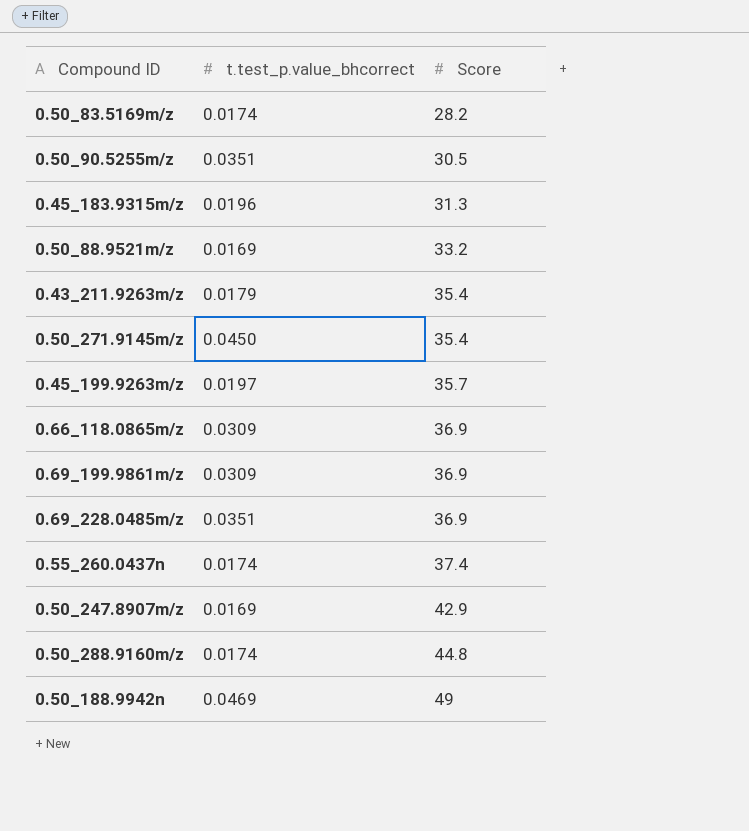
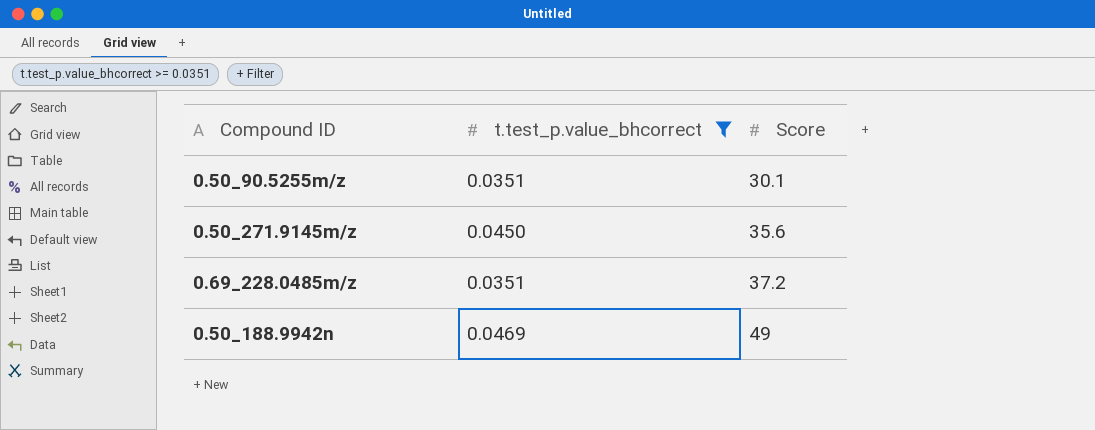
filter: none -> t.test_p.value_bhcorrect >= 0.0351
0.50_90.5255m/z | Score: 30.5 -> 30.1
0.50_271.9145m/z | Score: 35.4 -> 35.6
0.69_228.0485m/z | Score: 36.9 -> 37.2

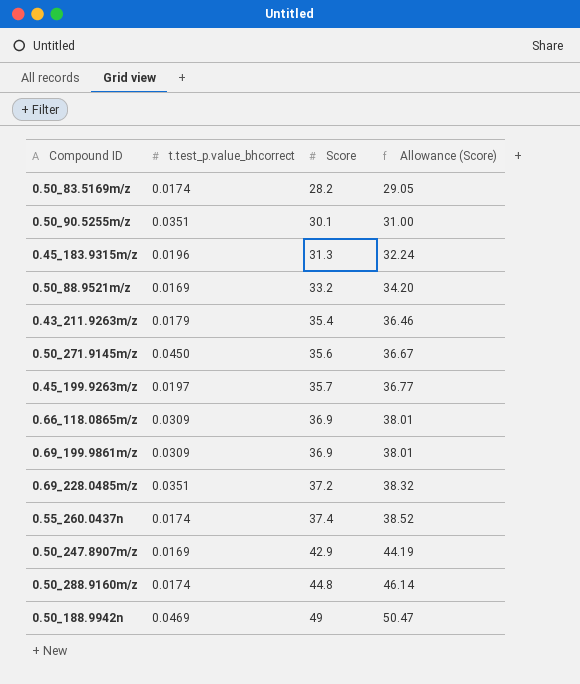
filter: t.test_p.value_bhcorrect >= 0.0351 -> none
column Allowance (Score) | formula: none -> [Score] * 1.03

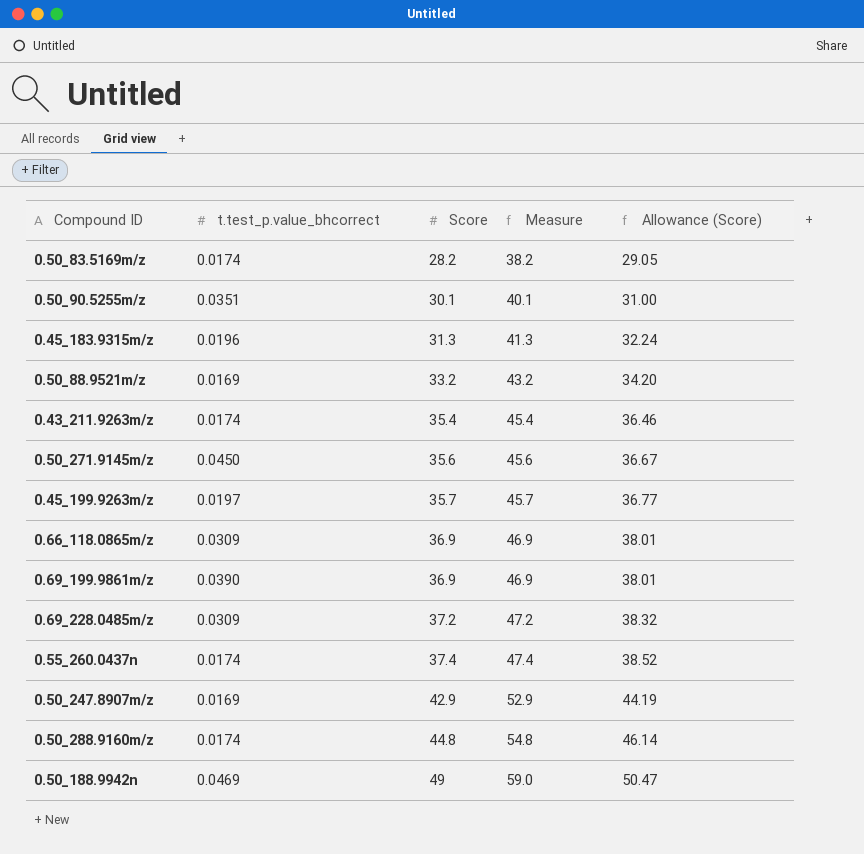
column Measure | formula: none -> [Score] + 10
0.43_211.9263m/z | t.test_p.value_bhcorrect: 0.0179 -> 0.0174
0.69_199.9861m/z | t.test_p.value_bhcorrect: 0.0309 -> 0.0390
0.69_228.0485m/z | t.test_p.value_bhcorrect: 0.0351 -> 0.0309

